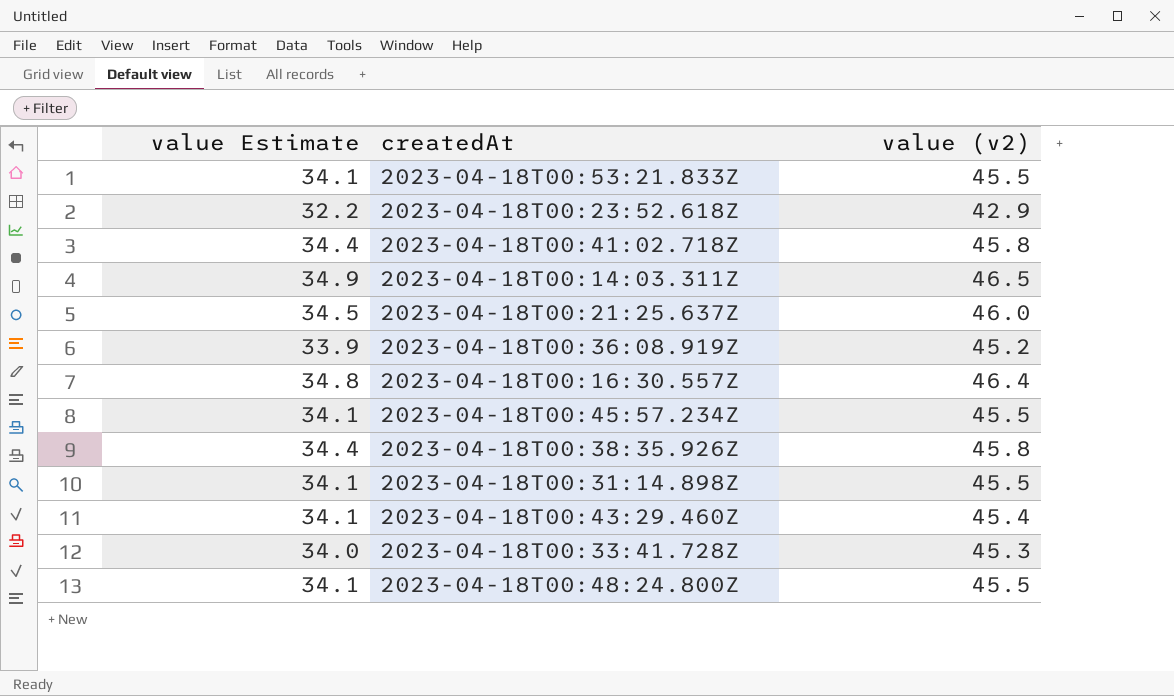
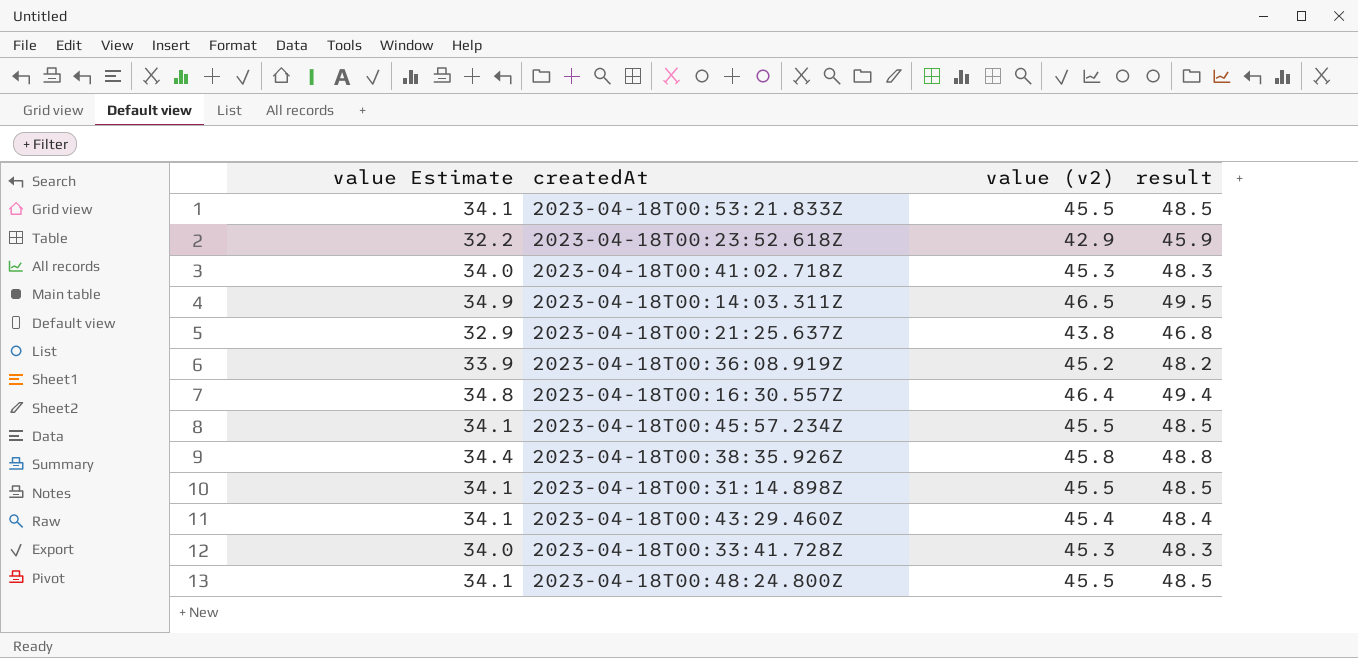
column result | formula: none -> [value (v2)] + 3
2023-04-18T00:41:02.718Z | value Estimate: 34.4 -> 34.0
2023-04-18T00:41:02.718Z | value (v2): 45.8 -> 45.3
2023-04-18T00:21:25.637Z | value Estimate: 34.5 -> 32.9
2023-04-18T00:21:25.637Z | value (v2): 46.0 -> 43.8

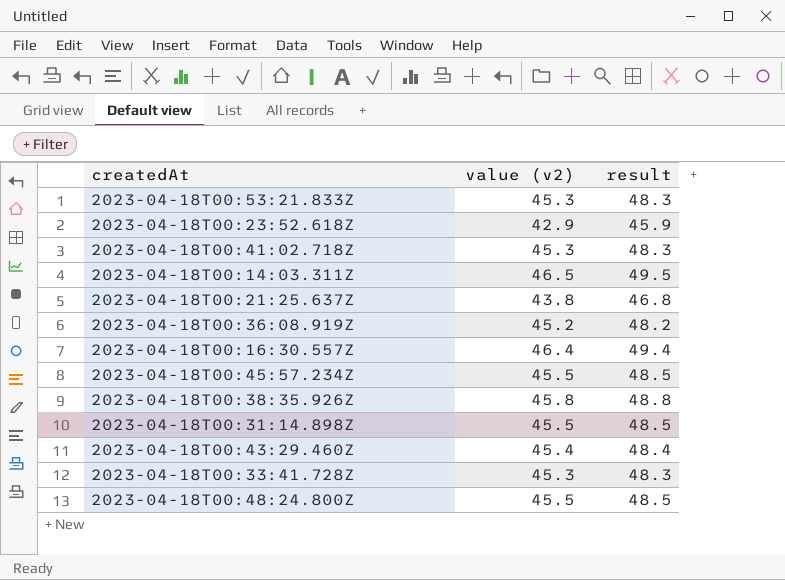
column value Estimate | formula: [value (v2)] * 0.75 -> none
2023-04-18T00:53:21.833Z | value (v2): 45.5 -> 45.3
2023-04-18T00:53:21.833Z | result: 48.5 -> 48.3

